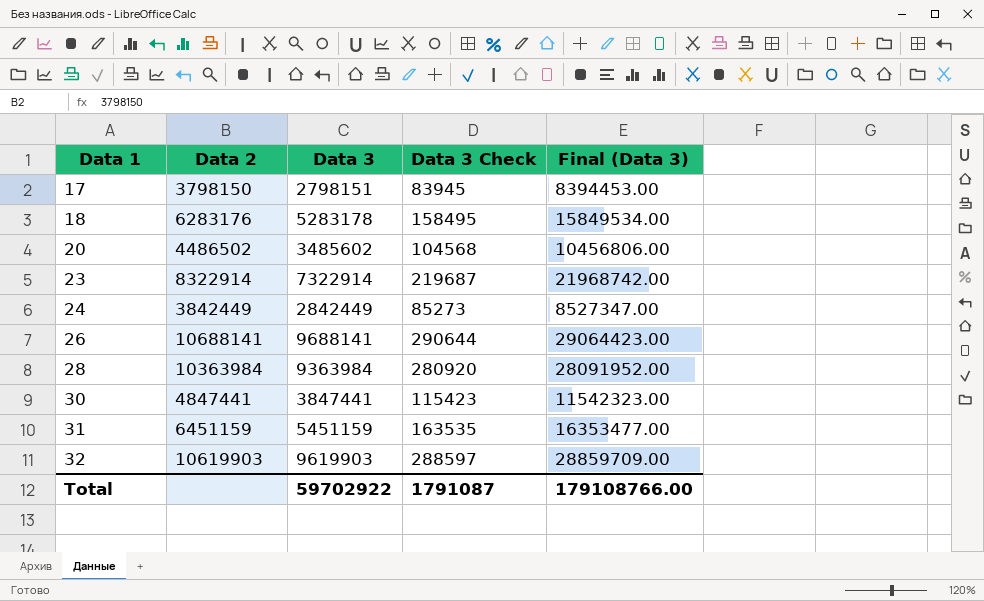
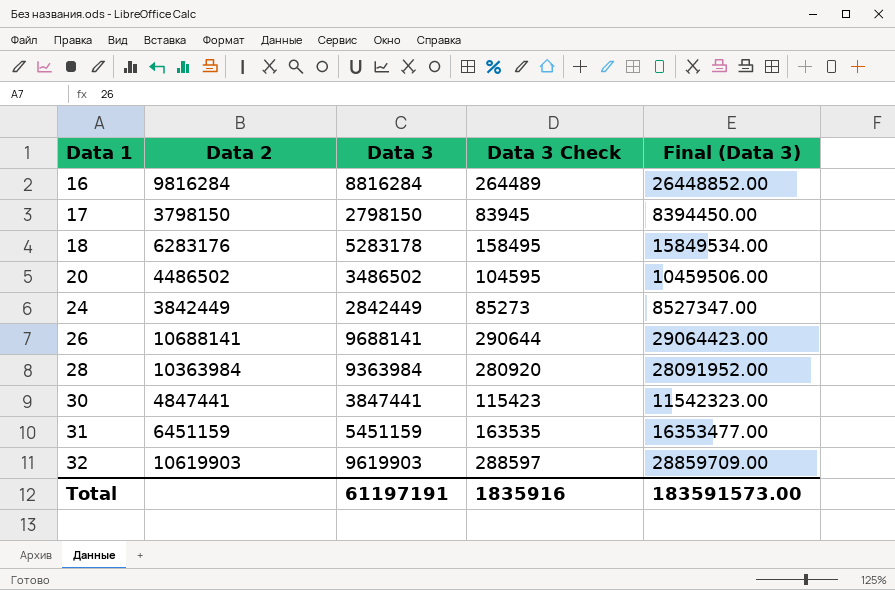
row 23: 8322914 | 7322914 | 219687 | 21968742.00 -> none
row 16: none -> 9816284 | 8816284 | 264489 | 26448852.00
17 | Data 3: 2798151 -> 2798150
17 | Final (Data 3): 8394453.00 -> 8394450.00
20 | Data 3: 3485602 -> 3486502
20 | Data 3 Check: 104568 -> 104595
20 | Final (Data 3): 10456806.00 -> 10459506.00
Total | Data 3: 59702922 -> 61197191
Total | Data 3 Check: 1791087 -> 1835916
Total | Final (Data 3): 179108766.00 -> 183591573.00

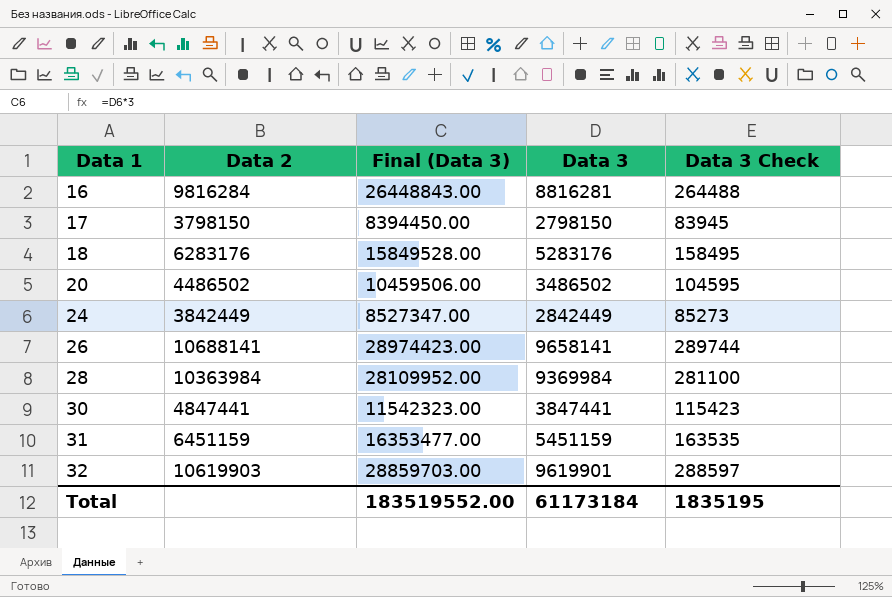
column Final (Data 3) | position: 5 -> 3
16 | Final (Data 3): 26448852.00 -> 26448843.00
16 | Data 3: 8816284 -> 8816281
16 | Data 3 Check: 264489 -> 264488
18 | Final (Data 3): 15849534.00 -> 15849528.00
18 | Data 3: 5283178 -> 5283176
26 | Final (Data 3): 29064423.00 -> 28974423.00
26 | Data 3: 9688141 -> 9658141
26 | Data 3 Check: 290644 -> 289744
28 | Final (Data 3): 28091952.00 -> 28109952.00
28 | Data 3: 9363984 -> 9369984
28 | Data 3 Check: 280920 -> 281100
32 | Final (Data 3): 28859709.00 -> 28859703.00
32 | Data 3: 9619903 -> 9619901
Total | Final (Data 3): 183591573.00 -> 183519552.00
Total | Data 3: 61197191 -> 61173184
Total | Data 3 Check: 1835916 -> 1835195

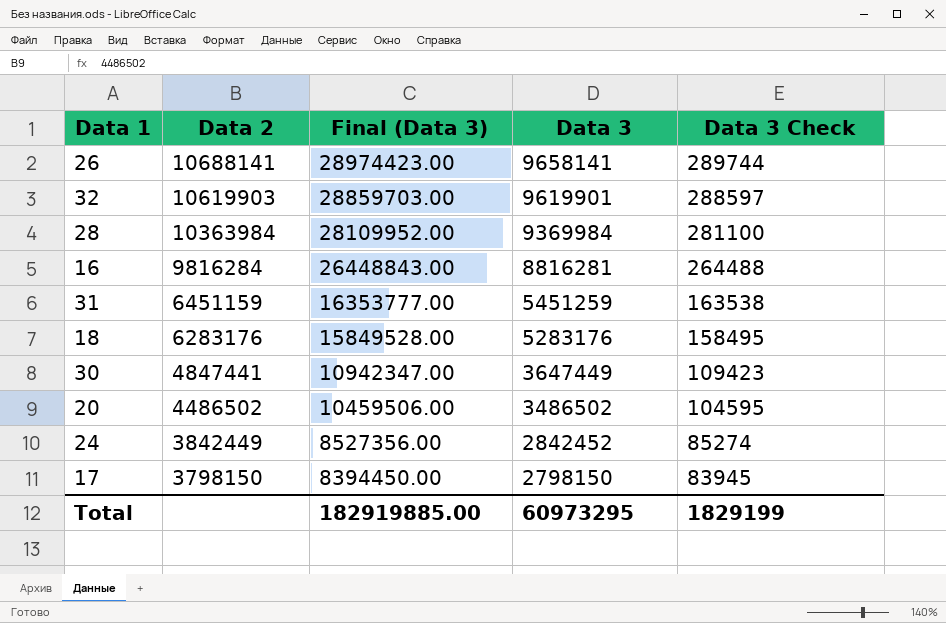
row order: Data 1 ascending -> Data 2 descending
31 | Final (Data 3): 16353477.00 -> 16353777.00
31 | Data 3: 5451159 -> 5451259
31 | Data 3 Check: 163535 -> 163538
30 | Final (Data 3): 11542323.00 -> 10942347.00
30 | Data 3: 3847441 -> 3647449
30 | Data 3 Check: 115423 -> 109423
24 | Final (Data 3): 8527347.00 -> 8527356.00
24 | Data 3: 2842449 -> 2842452
24 | Data 3 Check: 85273 -> 85274
Total | Final (Data 3): 183519552.00 -> 182919885.00
Total | Data 3: 61173184 -> 60973295
Total | Data 3 Check: 1835195 -> 1829199

